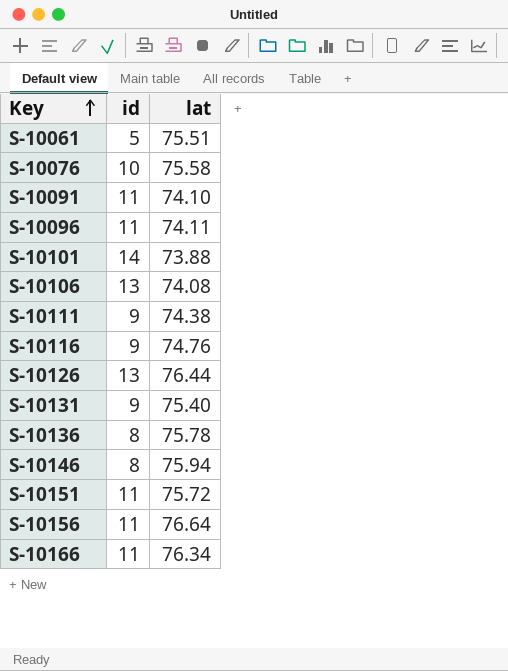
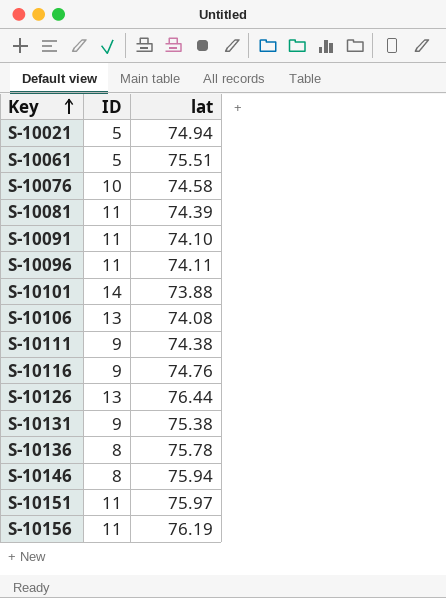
column name: id -> ID
row S-10166: 11 | 76.34 -> none
row S-10021: none -> 5 | 74.94
S-10076 | lat: 75.58 -> 74.58
row S-10081: none -> 11 | 74.39
S-10131 | lat: 75.40 -> 75.38
S-10151 | lat: 75.72 -> 75.97
S-10156 | lat: 76.64 -> 76.19

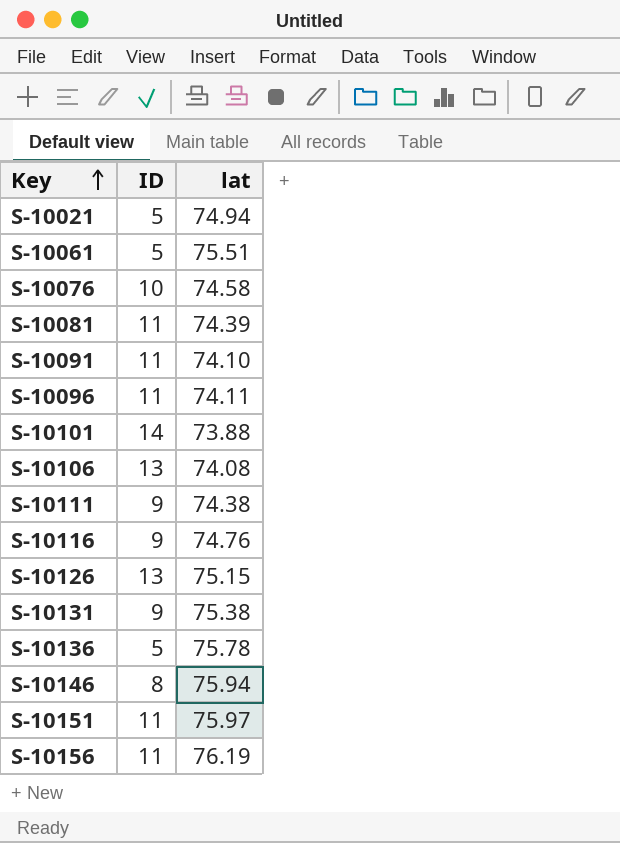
S-10126 | lat: 76.44 -> 75.15
S-10136 | ID: 8 -> 5

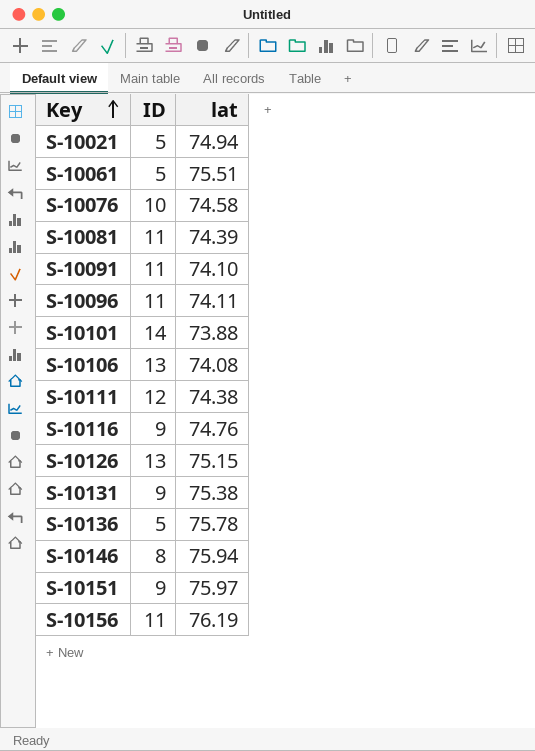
S-10111 | ID: 9 -> 12
S-10151 | ID: 11 -> 9

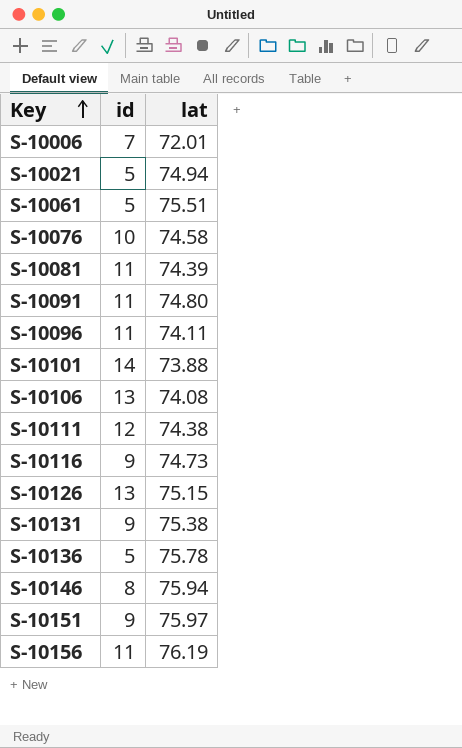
column name: ID -> id
row S-10006: none -> 7 | 72.01
S-10091 | lat: 74.10 -> 74.80
S-10116 | lat: 74.76 -> 74.73

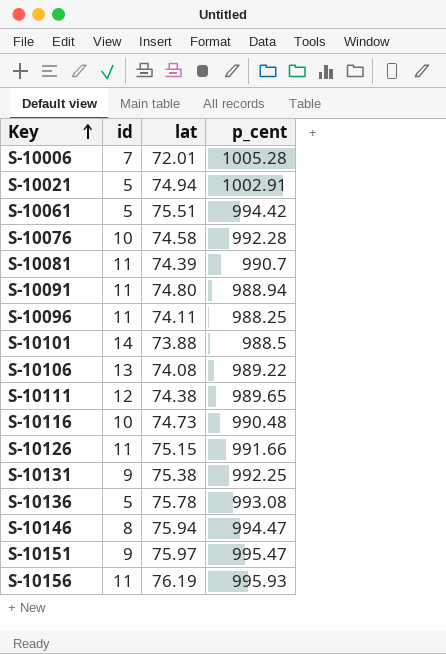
column p_cent | position: none -> 4
S-10116 | id: 9 -> 10
S-10126 | id: 13 -> 11

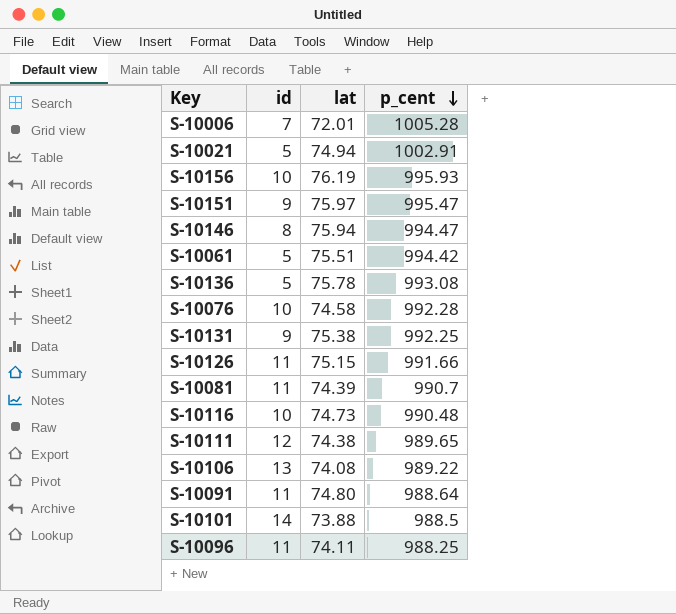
row order: Key ascending -> p_cent descending
S-10156 | id: 11 -> 10
S-10091 | p_cent: 988.94 -> 988.64

